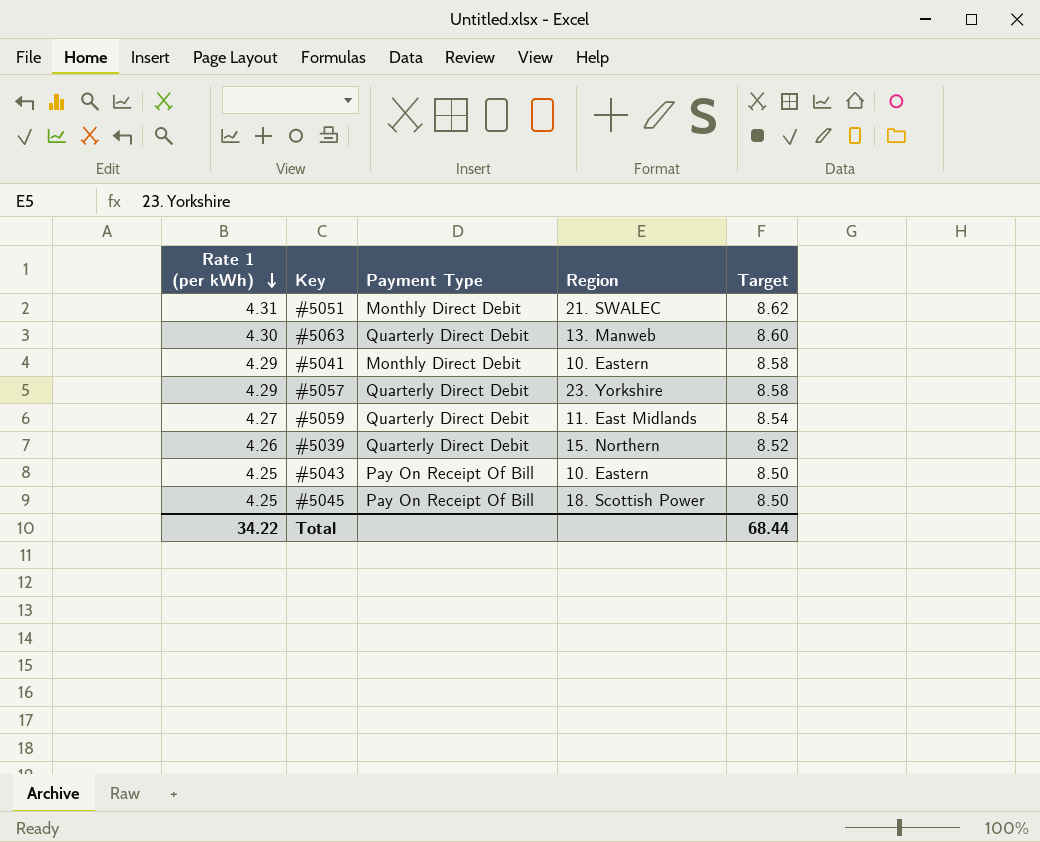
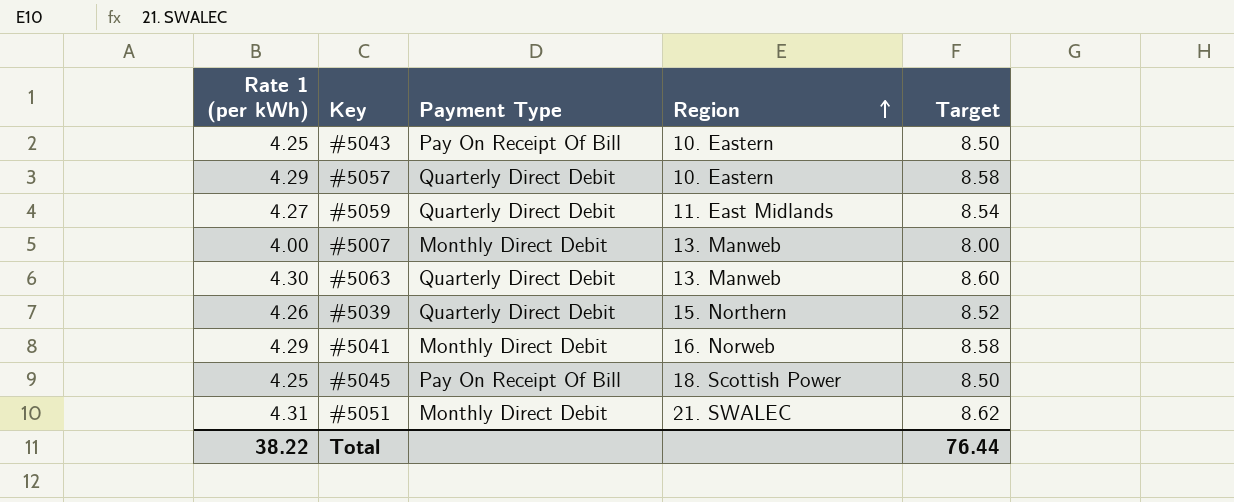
row order: Rate 1 (per kWh) descending -> Region ascending
#5057 | Region: 23. Yorkshire -> 10. Eastern
row #5007: none -> 4.00 | Monthly Direct Debit | 13. Manweb | 8.00
#5041 | Region: 10. Eastern -> 16. Norweb
Total | Rate 1 (per kWh): 34.22 -> 38.22
Total | Target: 68.44 -> 76.44

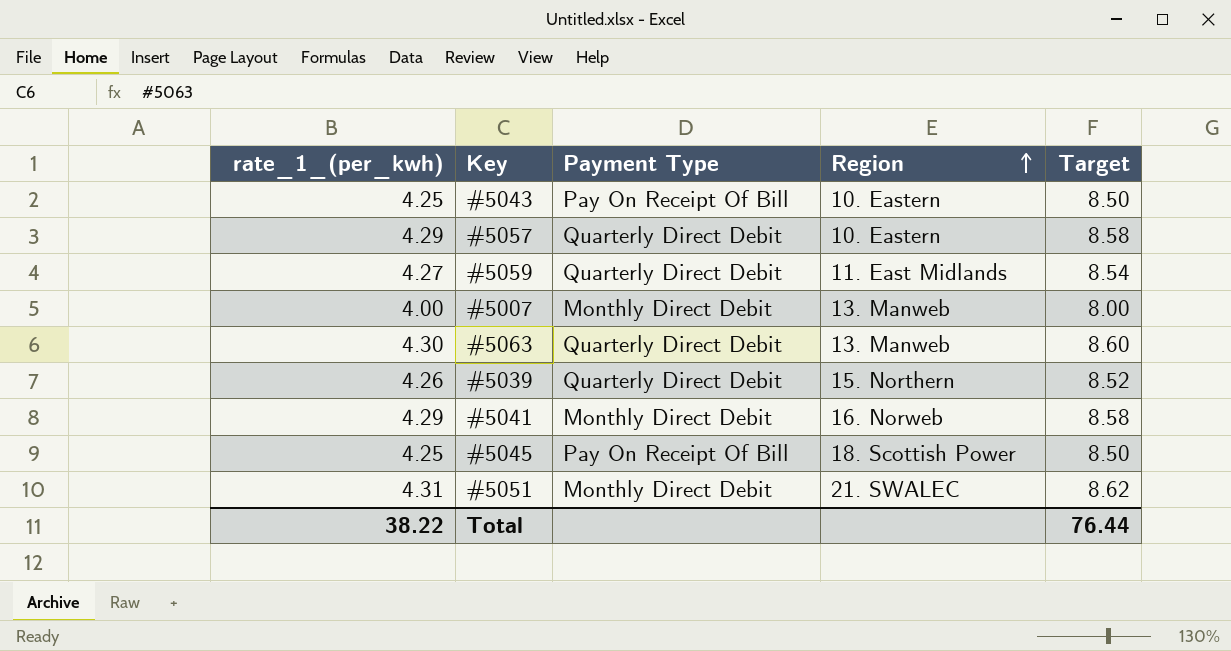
column name: Rate 1 (per kWh) -> rate_1_(per_kwh)

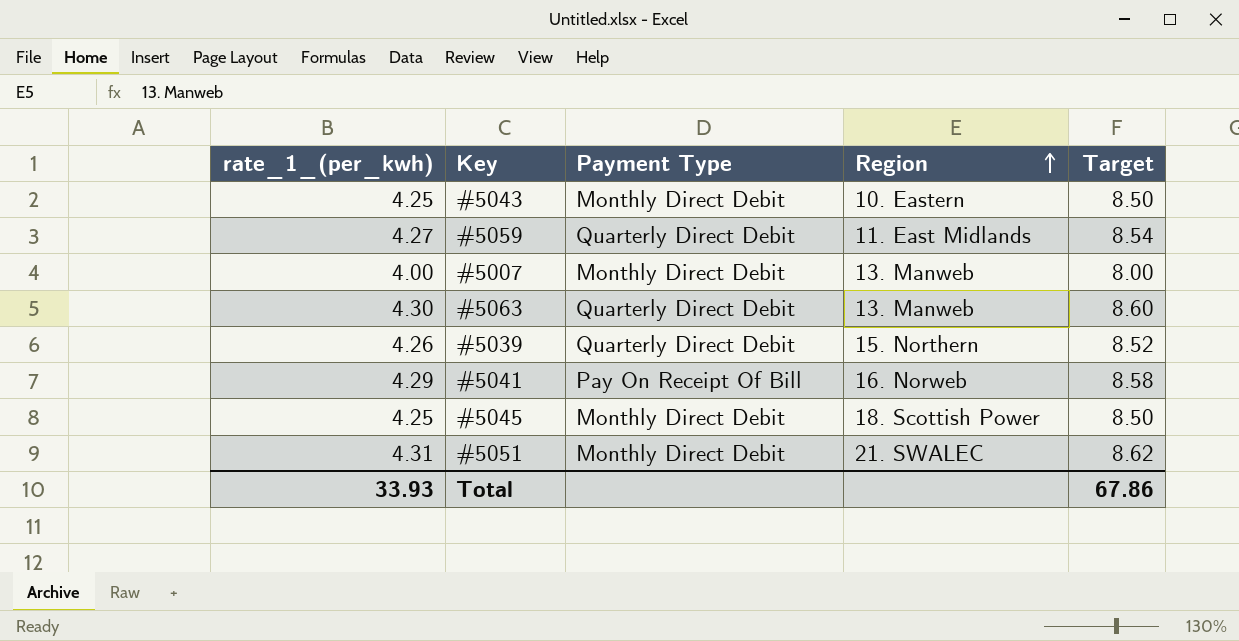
row #5057: 4.29 | Quarterly Direct Debit | 10. Eastern | 8.58 -> none
#5043 | Payment Type: Pay On Receipt Of Bill -> Monthly Direct Debit
#5041 | Payment Type: Monthly Direct Debit -> Pay On Receipt Of Bill
#5045 | Payment Type: Pay On Receipt Of Bill -> Monthly Direct Debit
Total | rate_1_(per_kwh): 38.22 -> 33.93
Total | Target: 76.44 -> 67.86

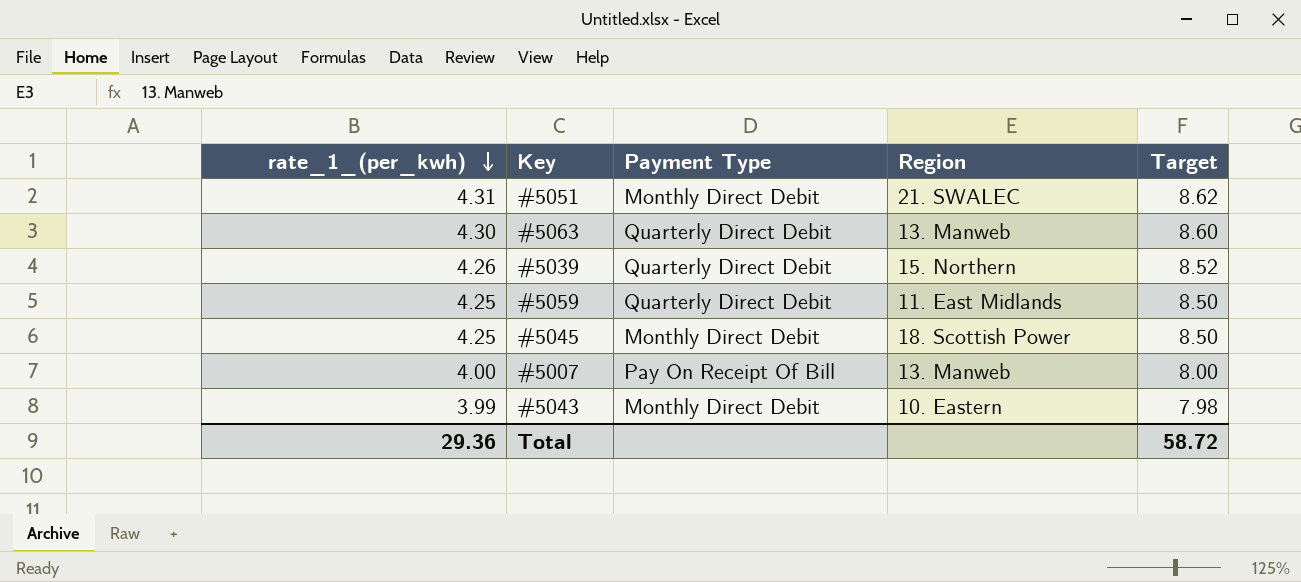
row order: Region ascending -> rate_1_(per_kwh) descending
row #5041: 4.29 | Pay On Receipt Of Bill | 16. Norweb | 8.58 -> none
#5059 | rate_1_(per_kwh): 4.27 -> 4.25
#5059 | Target: 8.54 -> 8.50
#5007 | Payment Type: Monthly Direct Debit -> Pay On Receipt Of Bill
#5043 | rate_1_(per_kwh): 4.25 -> 3.99
#5043 | Target: 8.50 -> 7.98
Total | rate_1_(per_kwh): 33.93 -> 29.36
Total | Target: 67.86 -> 58.72

